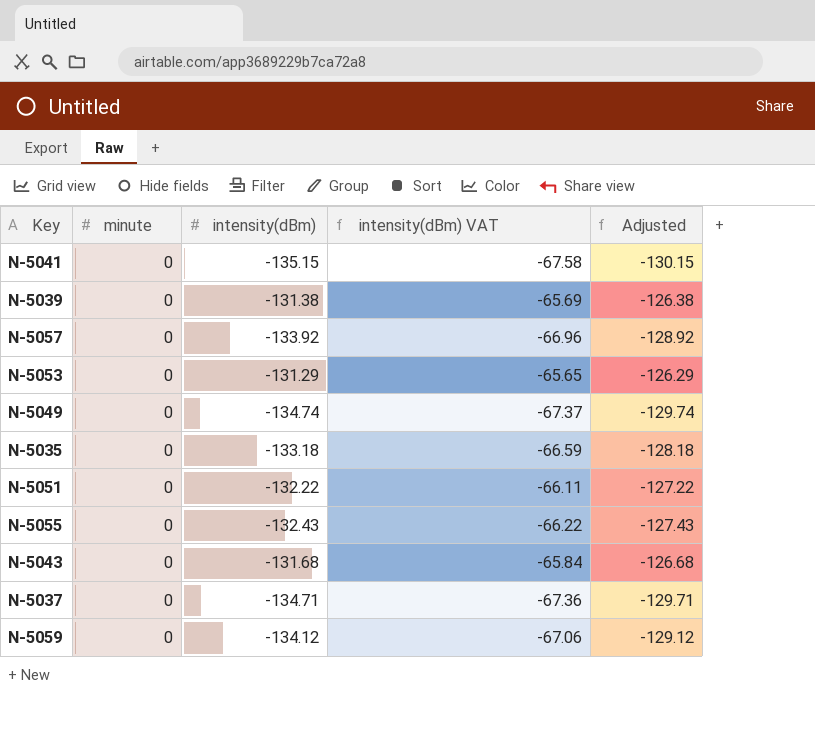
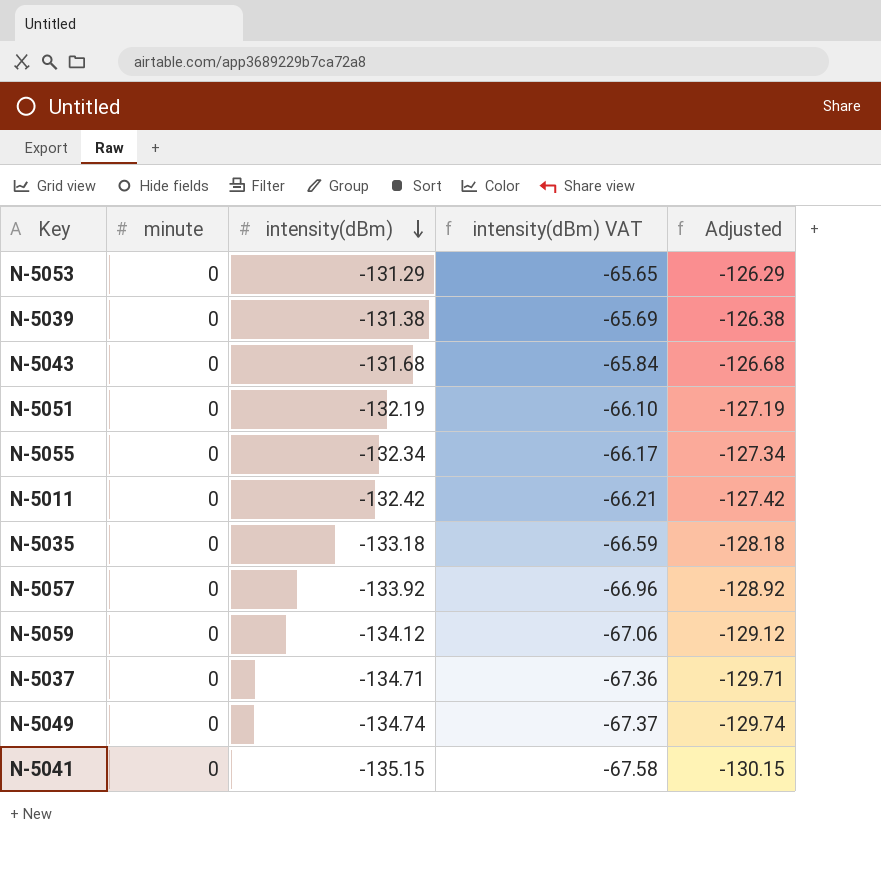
row order: none -> intensity(dBm) descending
N-5051 | intensity(dBm): -132.22 -> -132.19
N-5051 | intensity(dBm) VAT: -66.11 -> -66.10
N-5051 | Adjusted: -127.22 -> -127.19
N-5055 | intensity(dBm): -132.43 -> -132.34
N-5055 | intensity(dBm) VAT: -66.22 -> -66.17
N-5055 | Adjusted: -127.43 -> -127.34
row N-5011: none -> 0 | -132.42 | -66.21 | -127.42

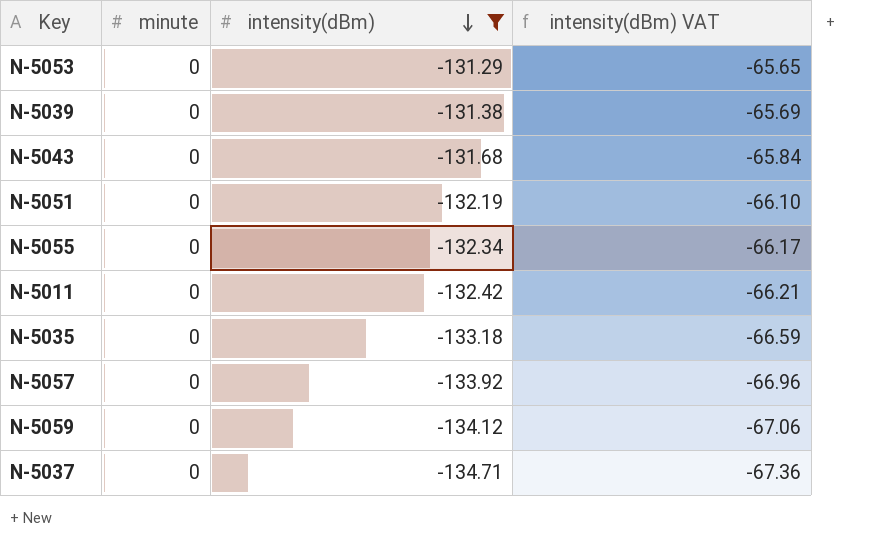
filter: none -> intensity(dBm) >= -134.71
column Adjusted | formula: [intensity(dBm)] + 5 -> none

